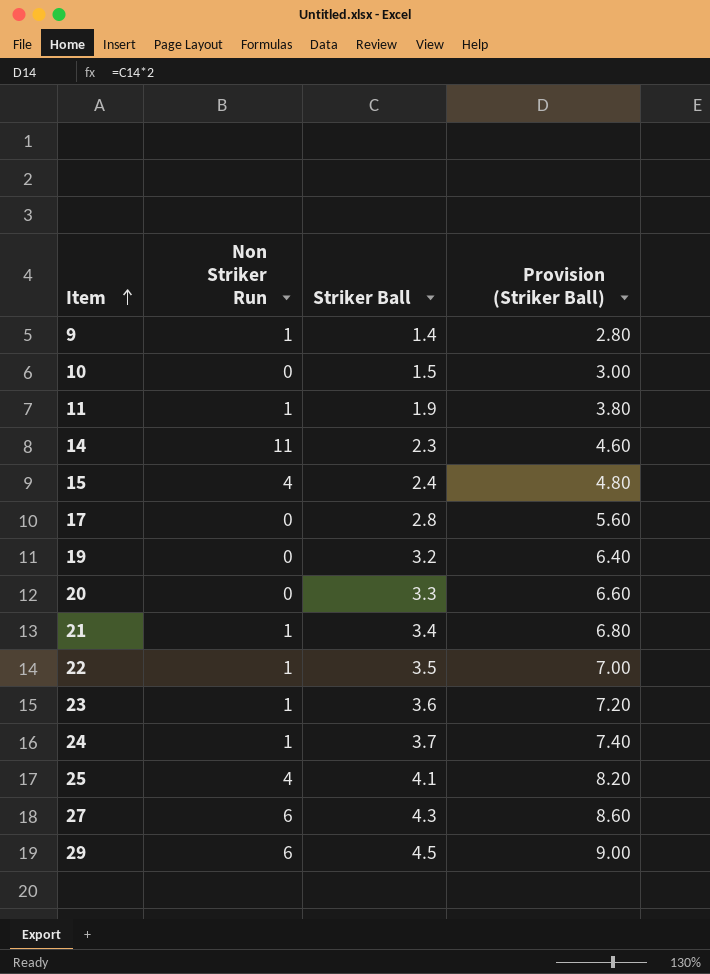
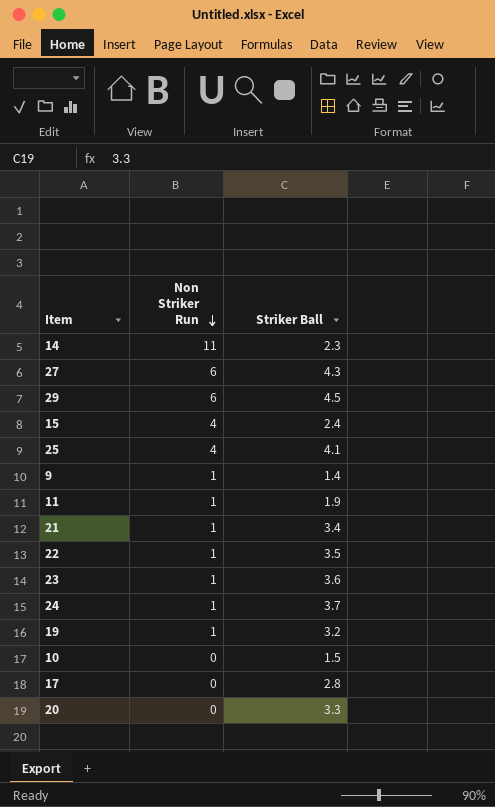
row order: Item ascending -> Non Striker Run descending
column Provision (Striker Ball) | formula: [Striker Ball] * 2 -> none
19 | Non Striker Run: 0 -> 1

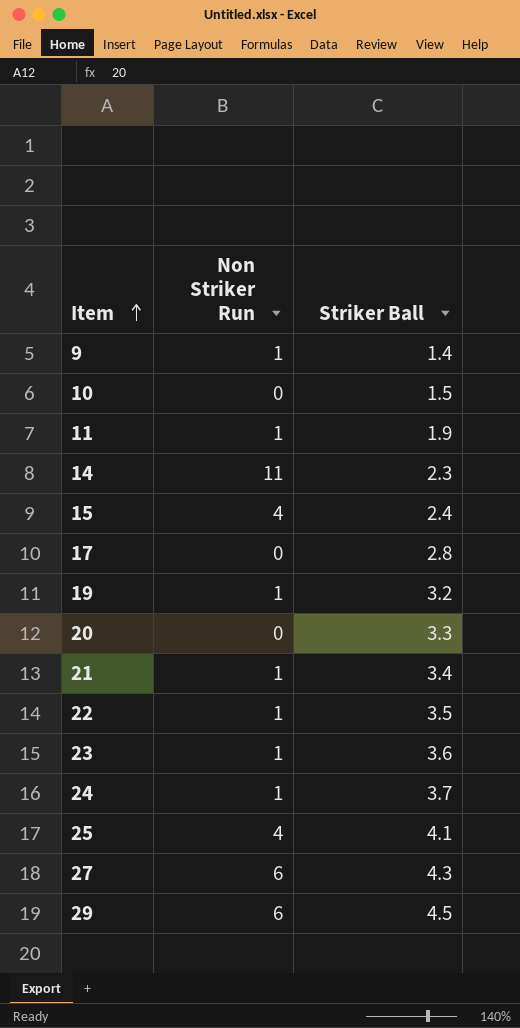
row order: Non Striker Run descending -> Item ascending

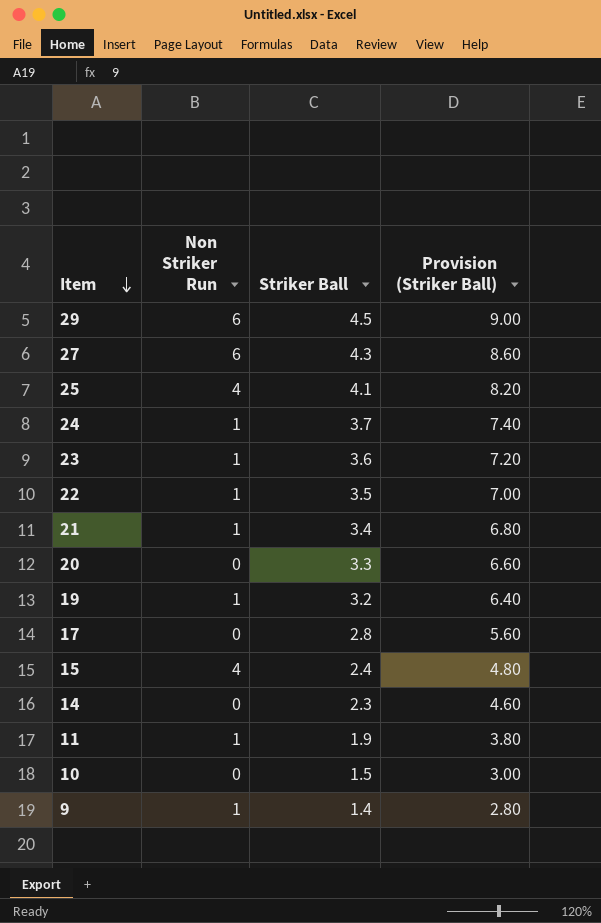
row order: Item ascending -> Item descending
column Provision (Striker Ball) | formula: none -> [Striker Ball] * 2
14 | Non Striker Run: 11 -> 0

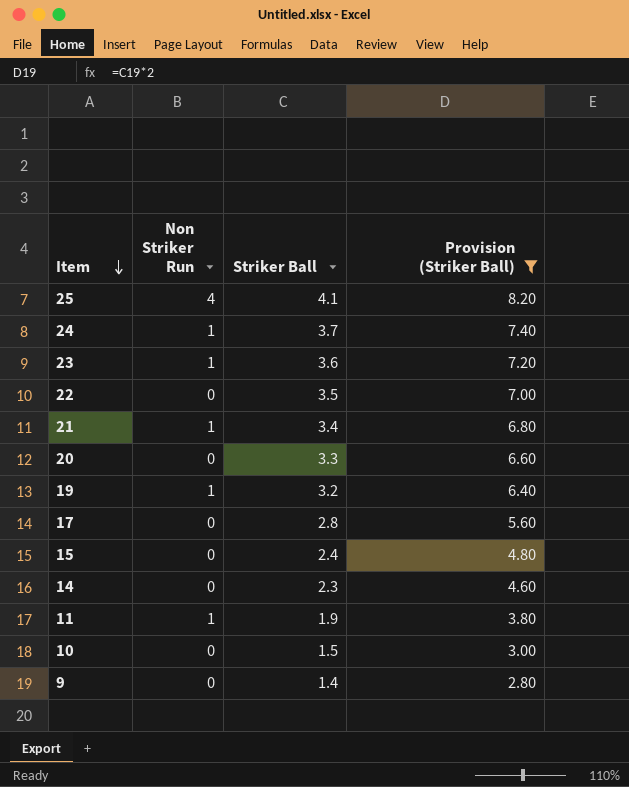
filter: none -> Provision (Striker Ball) <= 8.20
22 | Non Striker Run: 1 -> 0
15 | Non Striker Run: 4 -> 0
9 | Non Striker Run: 1 -> 0

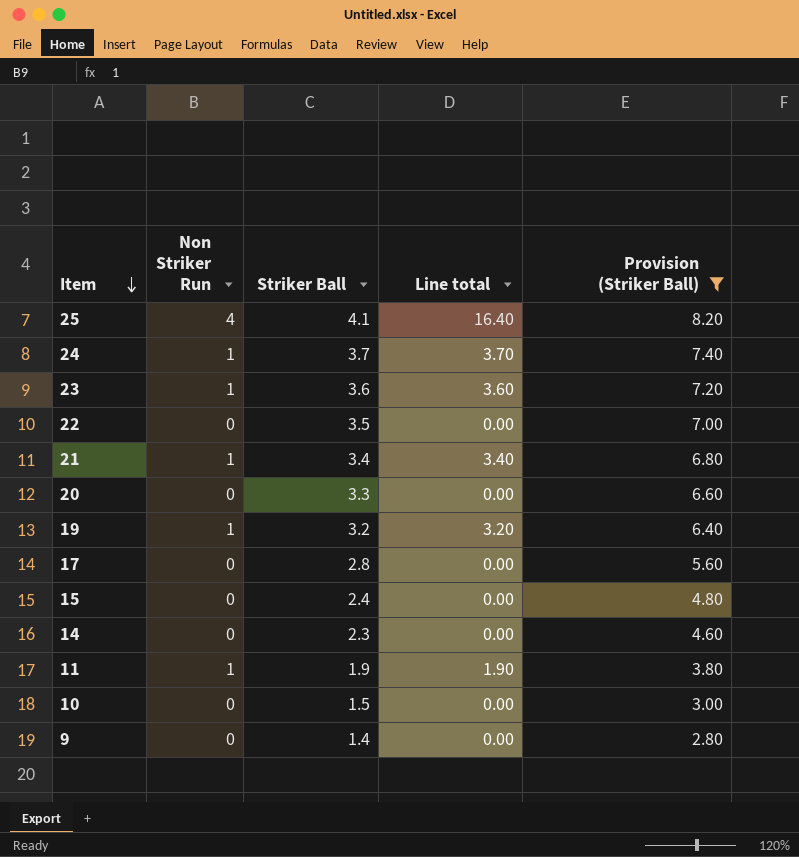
column Line total | formula: none -> [Non Striker Run] * [Striker Ball]

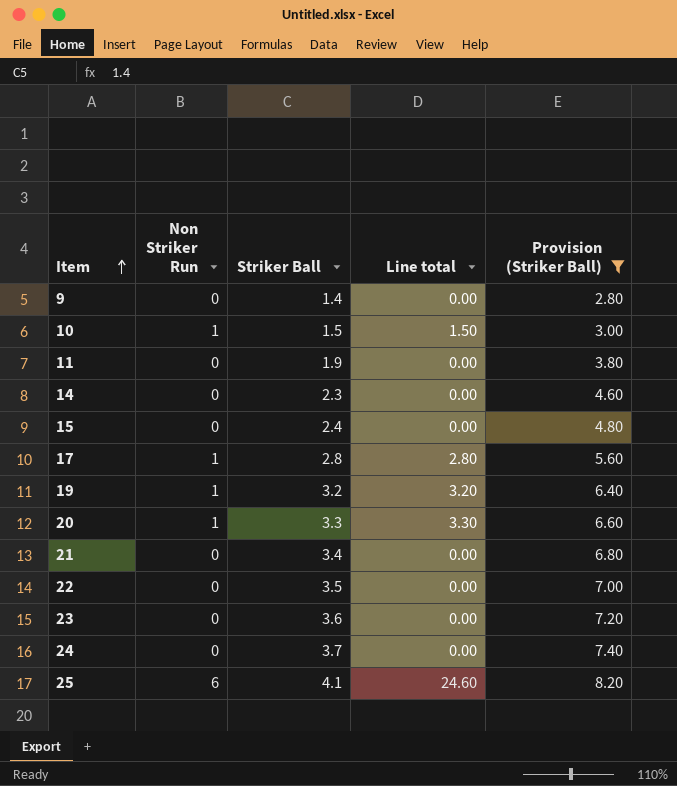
row order: Item descending -> Item ascending
10 | Non Striker Run: 0 -> 1
10 | Line total: 0.00 -> 1.50
11 | Non Striker Run: 1 -> 0
11 | Line total: 1.90 -> 0.00
17 | Non Striker Run: 0 -> 1
17 | Line total: 0.00 -> 2.80
20 | Non Striker Run: 0 -> 1
20 | Line total: 0.00 -> 3.30
21 | Non Striker Run: 1 -> 0
21 | Line total: 3.40 -> 0.00
23 | Non Striker Run: 1 -> 0
23 | Line total: 3.60 -> 0.00
24 | Non Striker Run: 1 -> 0
24 | Line total: 3.70 -> 0.00
25 | Non Striker Run: 4 -> 6
25 | Line total: 16.40 -> 24.60

